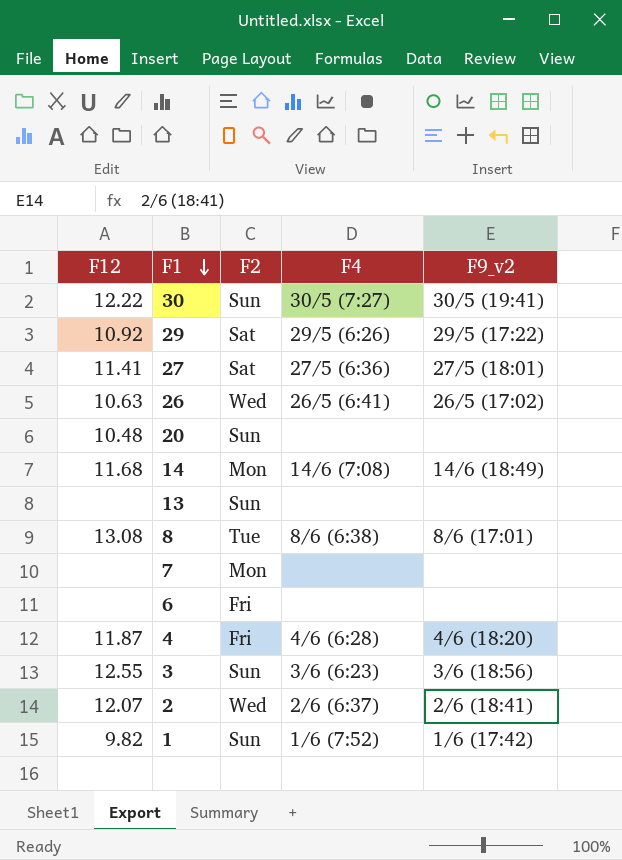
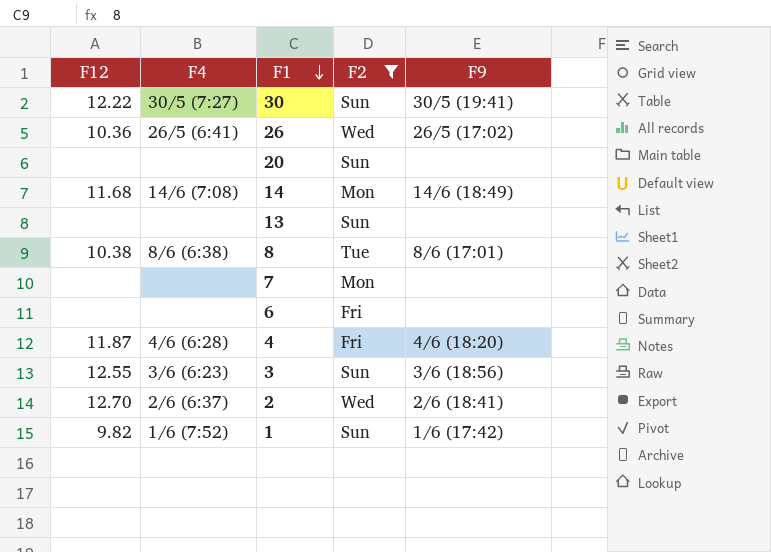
filter: none -> F2 != Sat
column F4 | position: 4 -> 2
column name: F9_v2 -> F9
26 | F12: 10.63 -> 10.36
20 | F12: 10.48 -> none
8 | F12: 13.08 -> 10.38
2 | F12: 12.07 -> 12.70

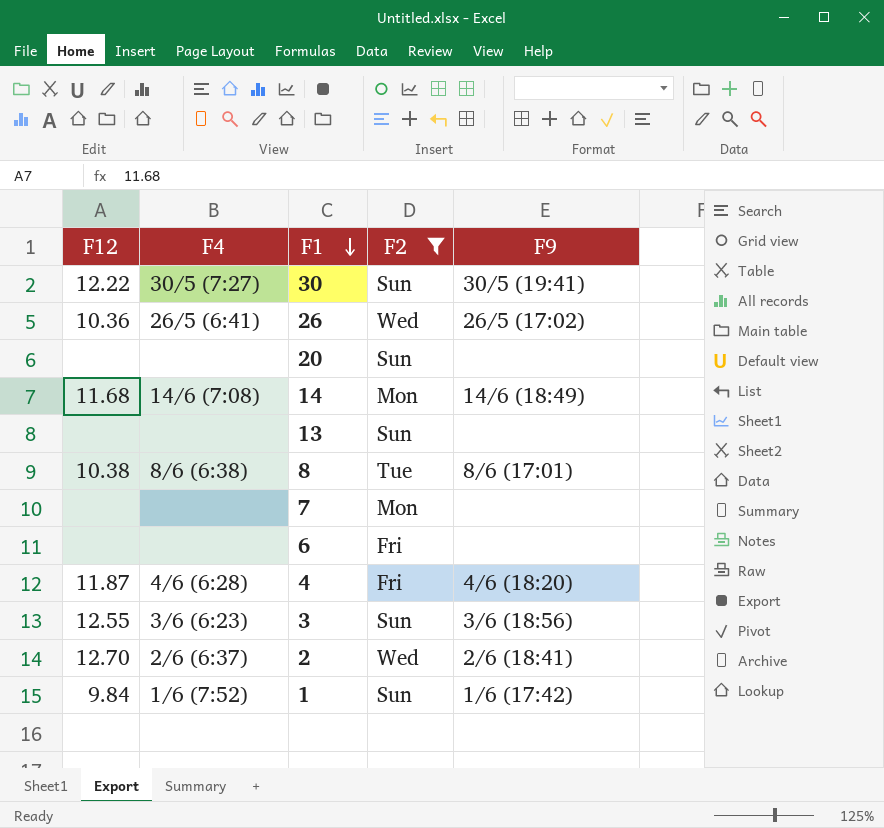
1 | F12: 9.82 -> 9.84

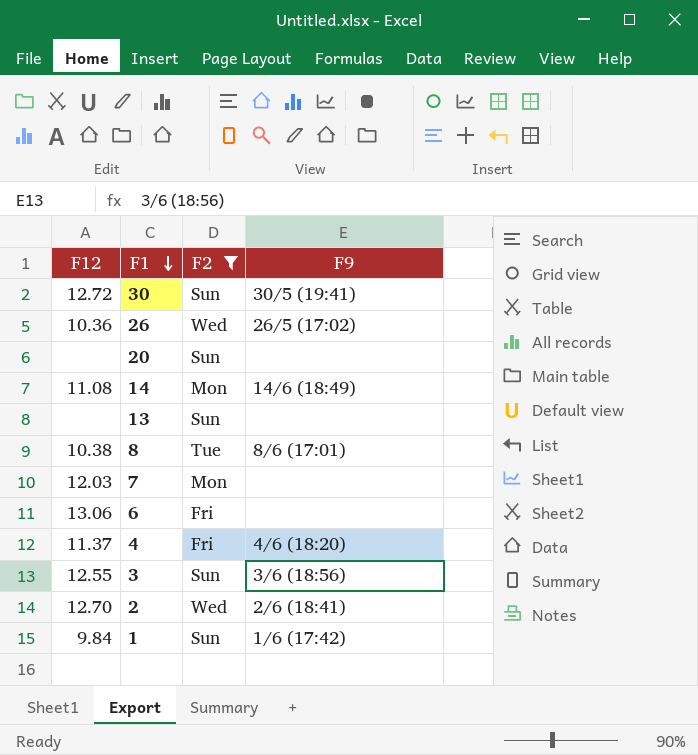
column F4 | position: 2 -> none
30 | F12: 12.22 -> 12.72
14 | F12: 11.68 -> 11.08
7 | F12: none -> 12.03
6 | F12: none -> 13.06
4 | F12: 11.87 -> 11.37

